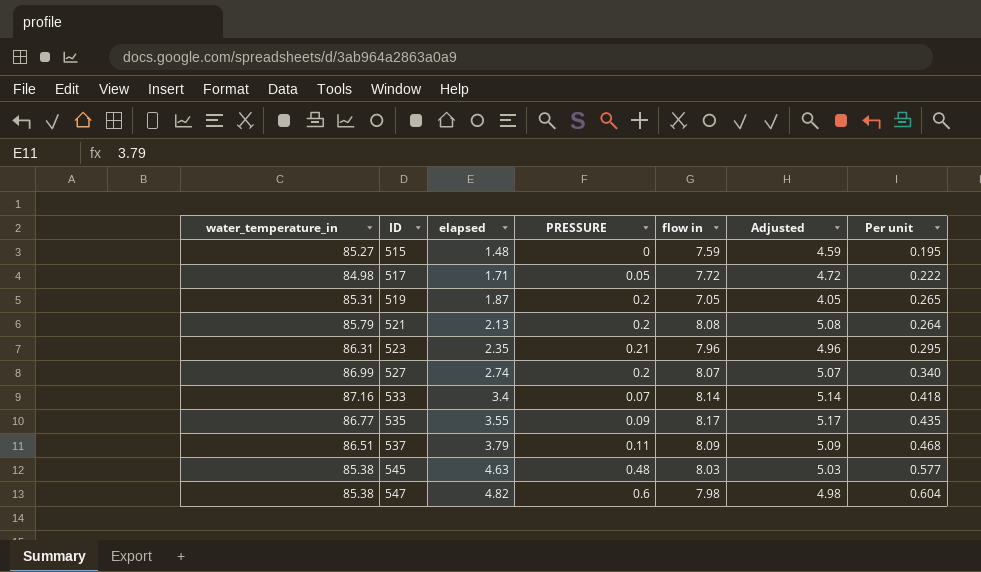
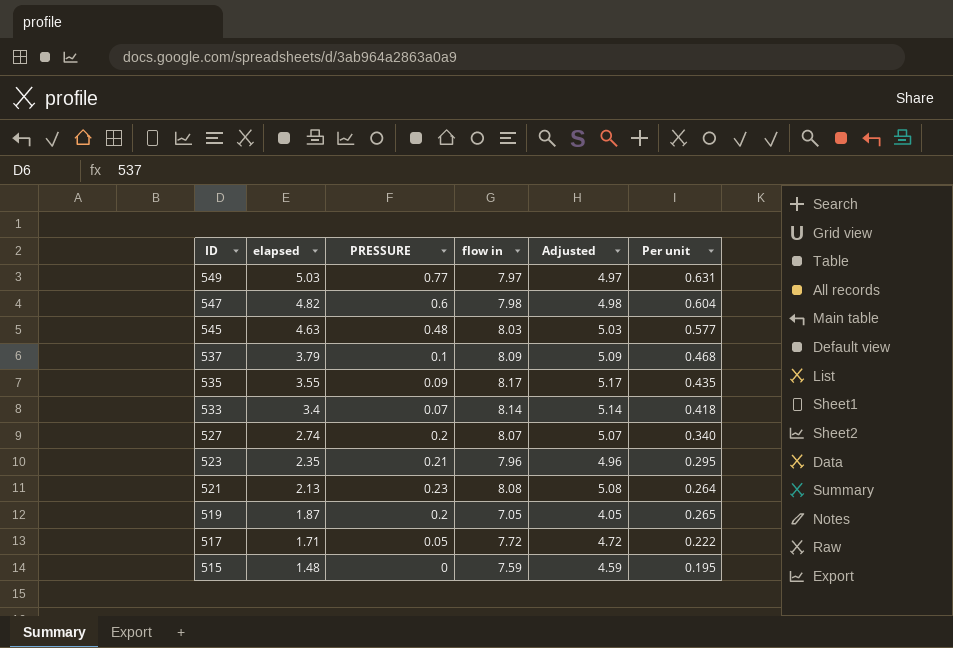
row order: ID ascending -> ID descending
column water_temperature_in | position: 1 -> none
row 549: none -> 5.03 | 0.77 | 7.97 | 4.97 | 0.631
537 | PRESSURE: 0.11 -> 0.1
521 | PRESSURE: 0.2 -> 0.23

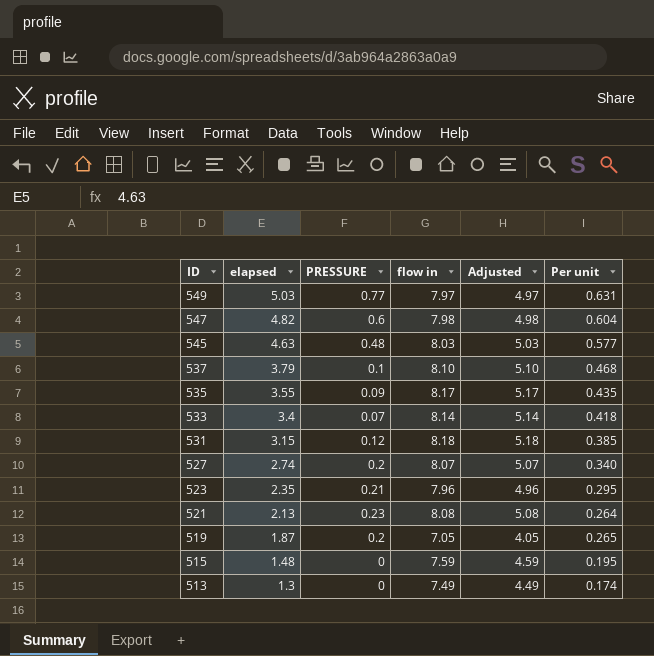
row 517: 1.71 | 0.05 | 7.72 | 4.72 | 0.222 -> none
537 | flow in: 8.09 -> 8.10
537 | Adjusted: 5.09 -> 5.10
row 531: none -> 3.15 | 0.12 | 8.18 | 5.18 | 0.385
row 513: none -> 1.3 | 0 | 7.49 | 4.49 | 0.174

